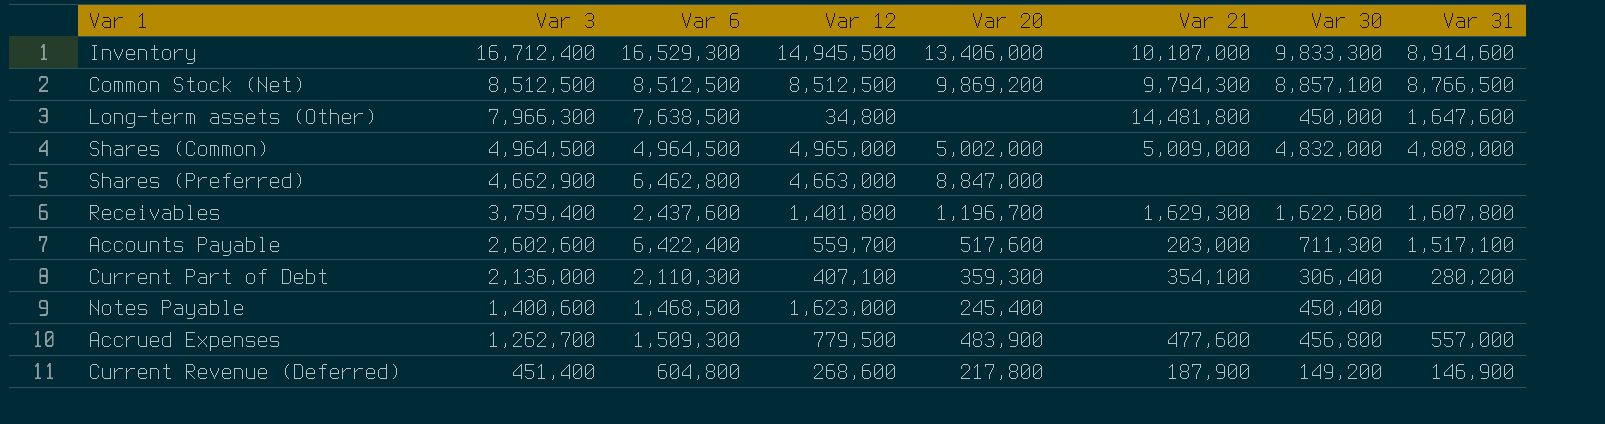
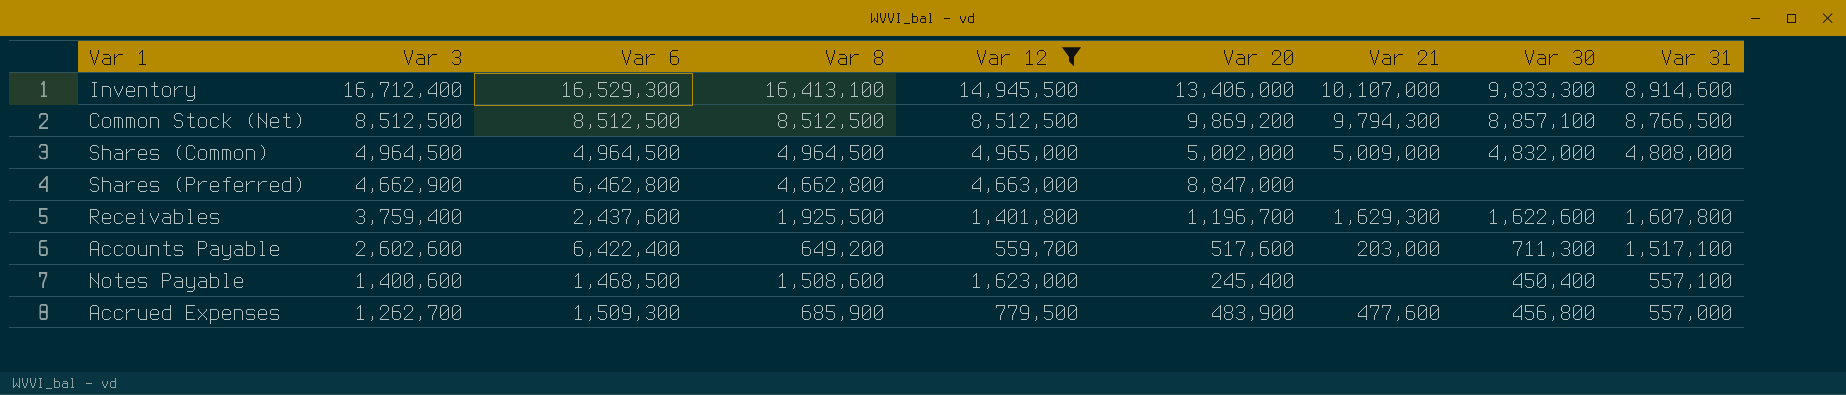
filter: none -> Var 12 >= 559,700
column Var 8 | position: none -> 4
Notes Payable | Var 31: none -> 557,100

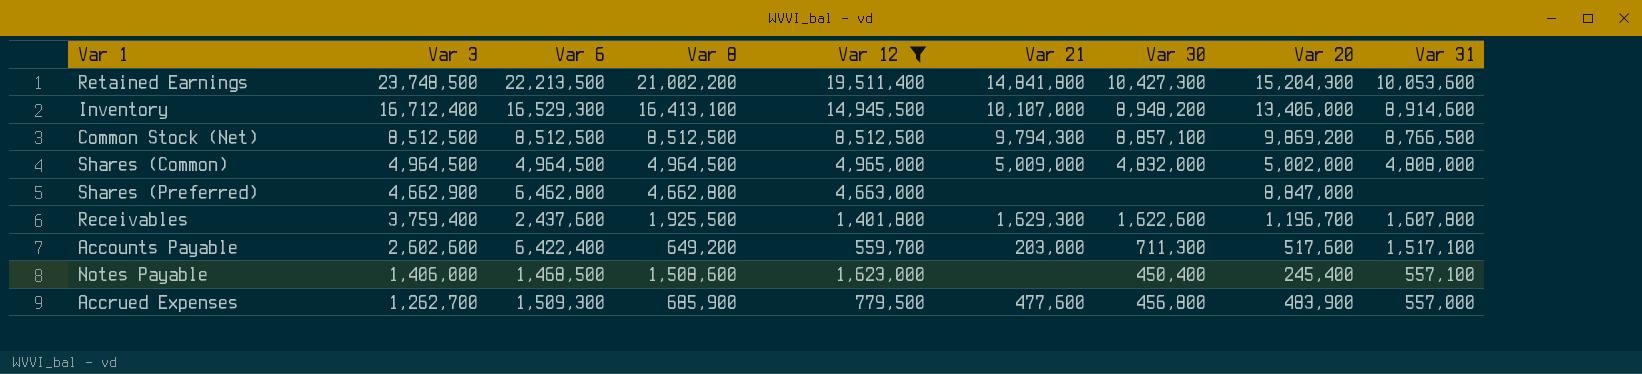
column Var 20 | position: 6 -> 8
row Retained Earnings: none -> 23,748,500 | 22,213,500 | 21,002,200 | 19,511,400 | 14,841,800 | 10,427,300 | 15,204,300 | 10,053,600
Inventory | Var 30: 9,833,300 -> 8,948,200
Notes Payable | Var 3: 1,400,600 -> 1,406,000

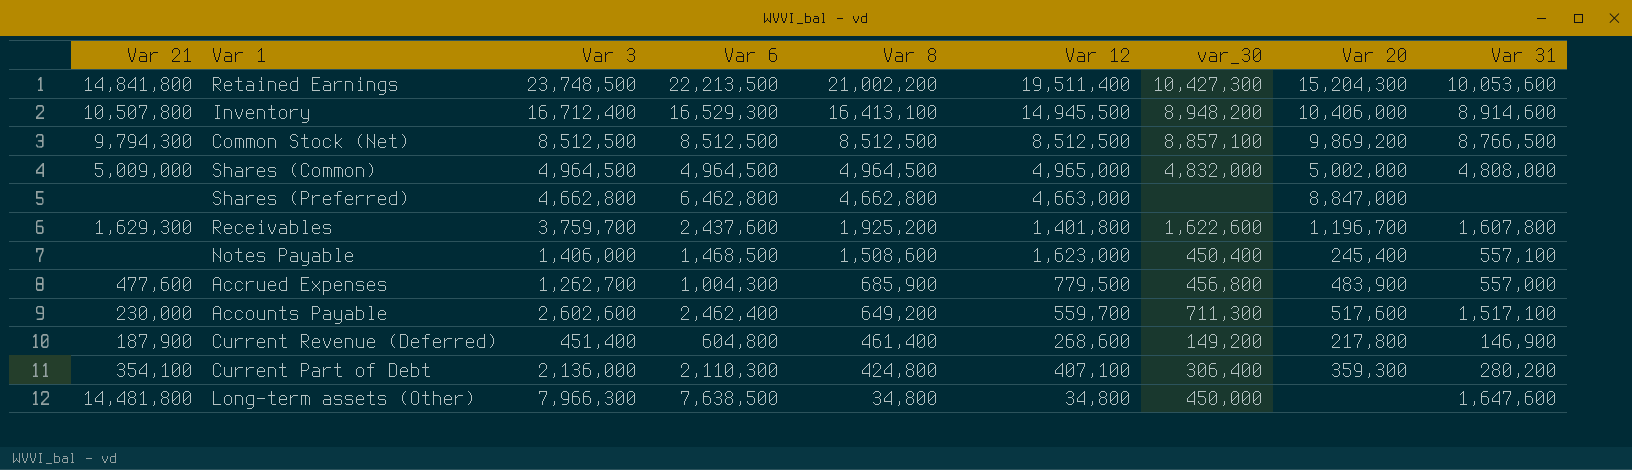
filter: Var 12 >= 559,700 -> none
row order: Var 3 descending -> Var 8 descending
column Var 21 | position: 6 -> 1
column name: Var 30 -> var_30
Inventory | Var 21: 10,107,000 -> 10,507,800
Inventory | Var 20: 13,406,000 -> 10,406,000
Shares (Preferred) | Var 3: 4,662,900 -> 4,662,800
Receivables | Var 3: 3,759,400 -> 3,759,700
Receivables | Var 8: 1,925,500 -> 1,925,200
Accrued Expenses | Var 6: 1,509,300 -> 1,004,300
Accounts Payable | Var 21: 203,000 -> 230,000
Accounts Payable | Var 6: 6,422,400 -> 2,462,400

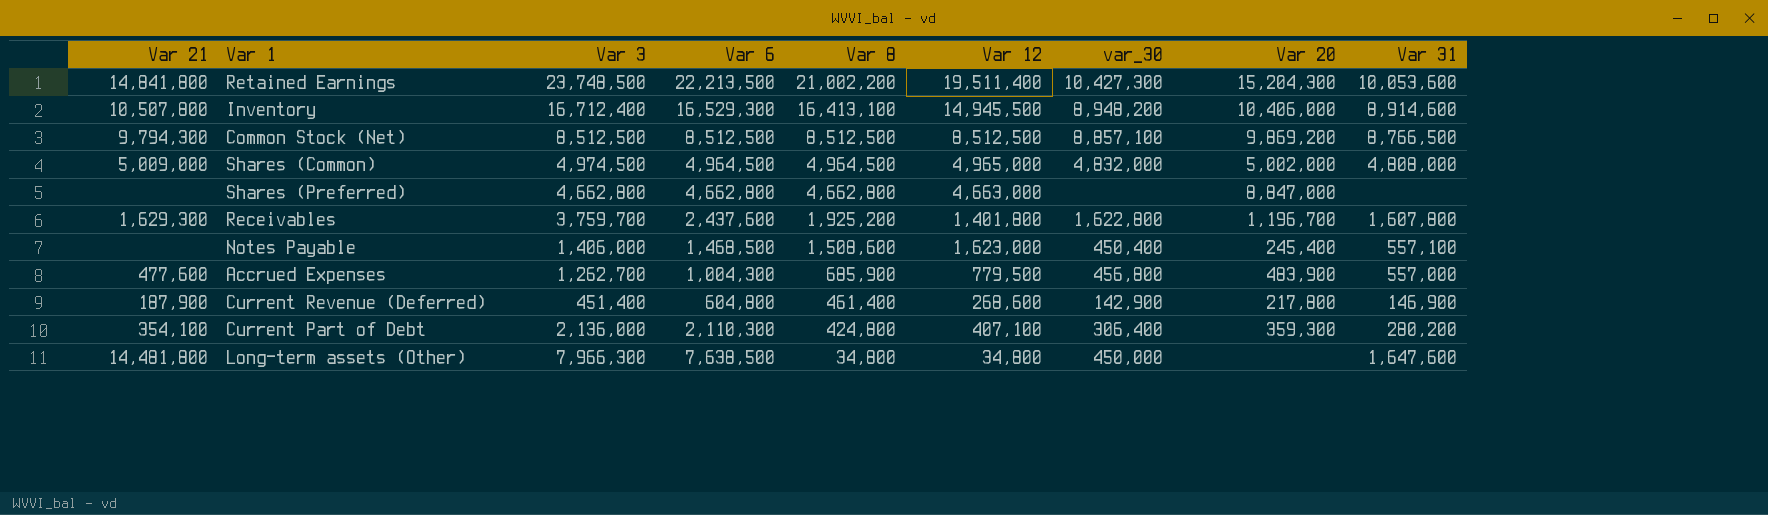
row Accounts Payable: 230,000 | 2,602,600 | 2,462,400 | 649,200 | 559,700 | 711,300 | 517,600 | 1,517,100 -> none
Shares (Common) | Var 3: 4,964,500 -> 4,974,500
Shares (Preferred) | Var 6: 6,462,800 -> 4,662,800
Receivables | var_30: 1,622,600 -> 1,622,800
Current Revenue (Deferred) | var_30: 149,200 -> 142,900

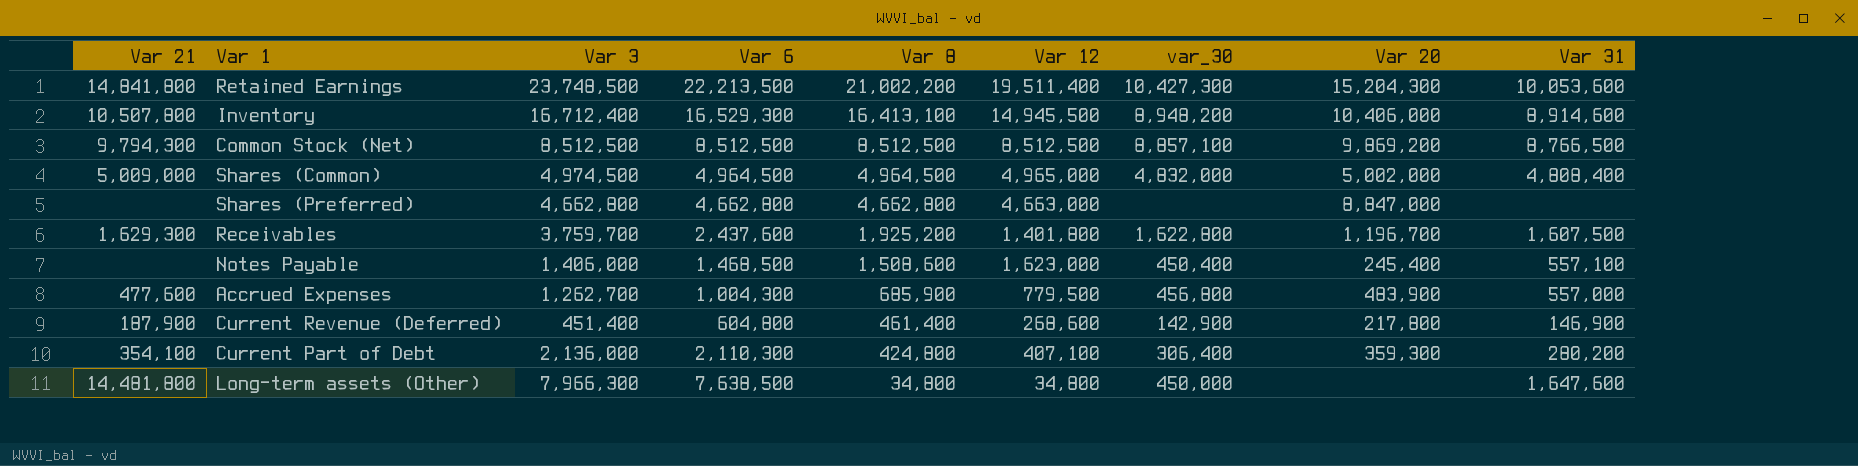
Shares (Common) | Var 31: 4,808,000 -> 4,808,400
Receivables | Var 31: 1,607,800 -> 1,607,500

